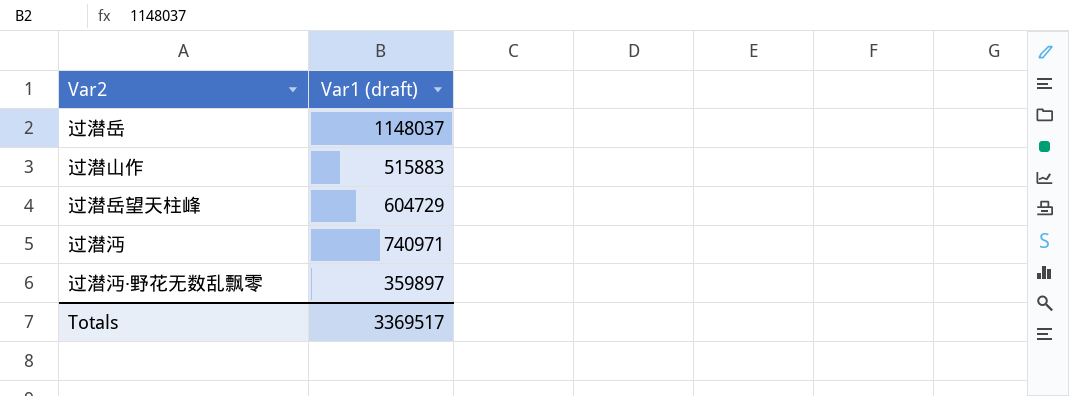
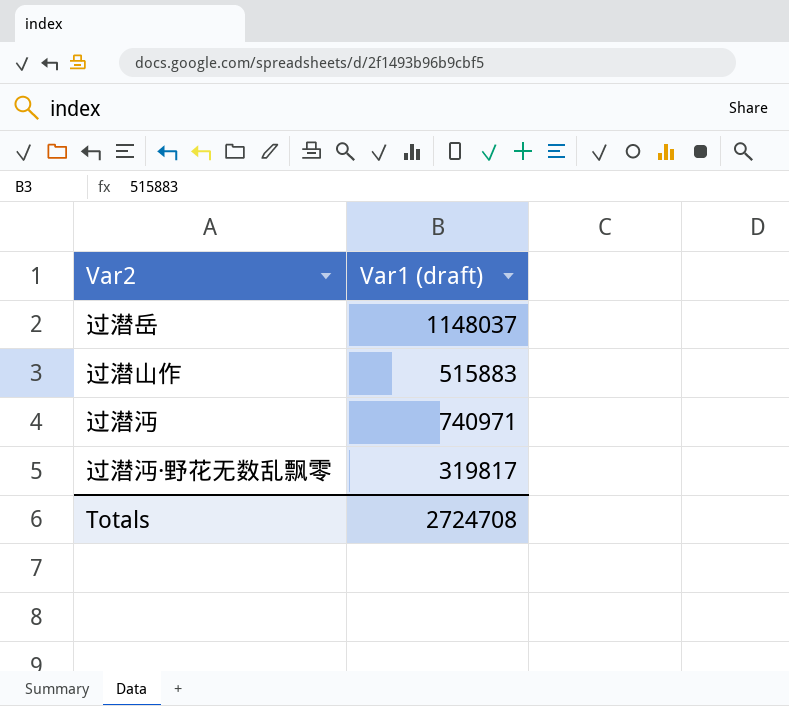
row 过潜岳望天柱峰: 604729 -> none
过潜沔·野花无数乱飘零 | Var1 (draft): 359897 -> 319817
Totals | Var1 (draft): 3369517 -> 2724708

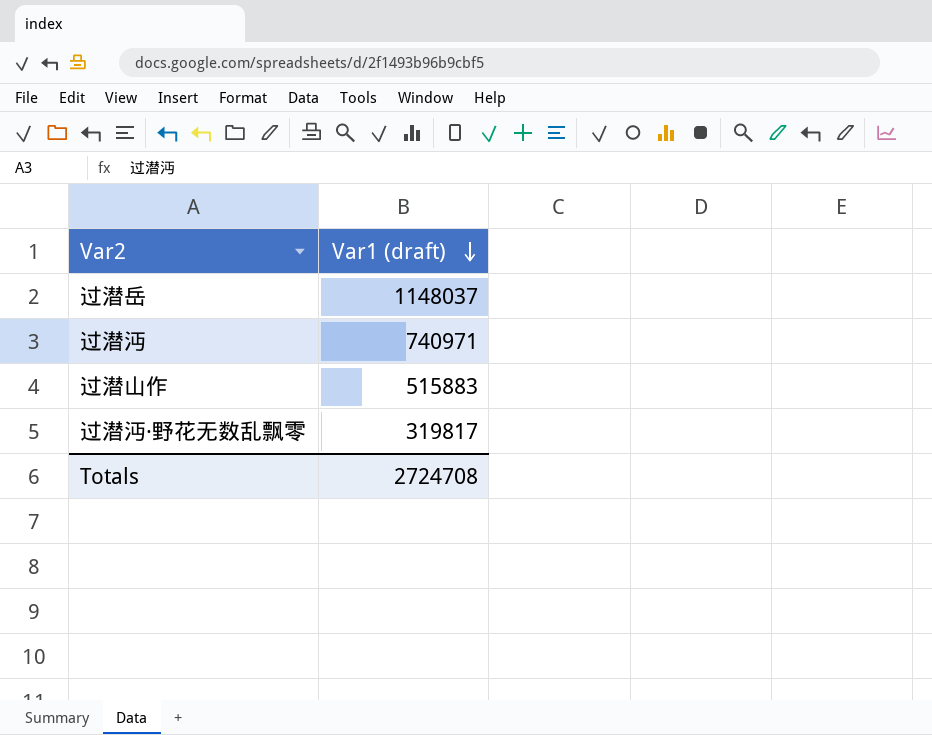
row order: none -> Var1 (draft) descending

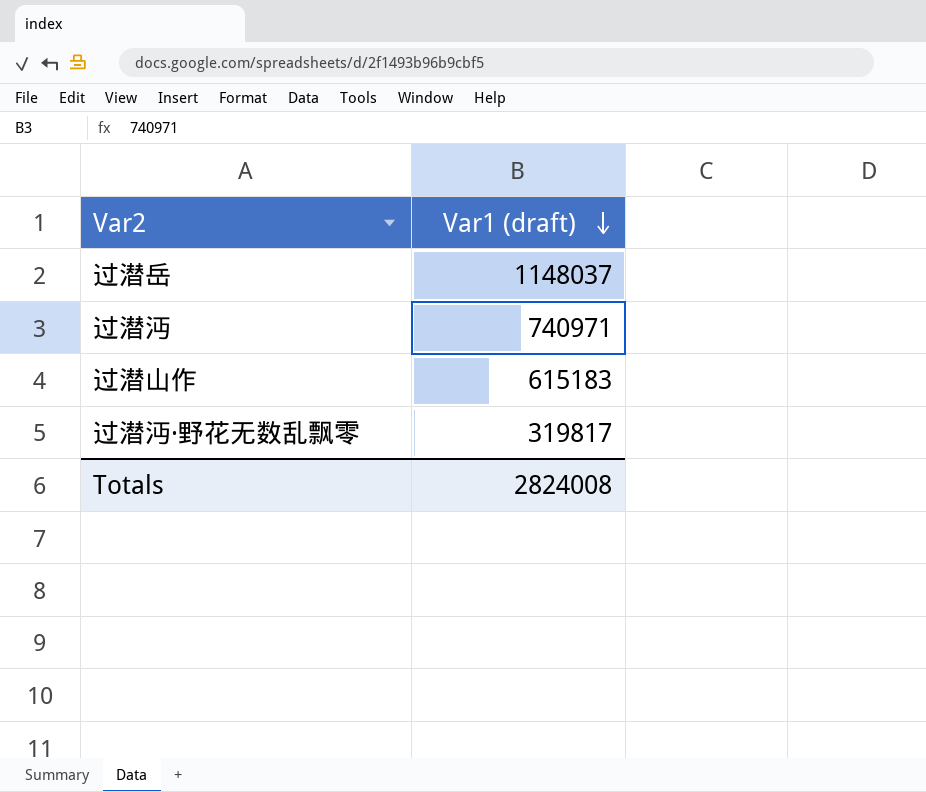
过潜山作 | Var1 (draft): 515883 -> 615183
Totals | Var1 (draft): 2724708 -> 2824008

